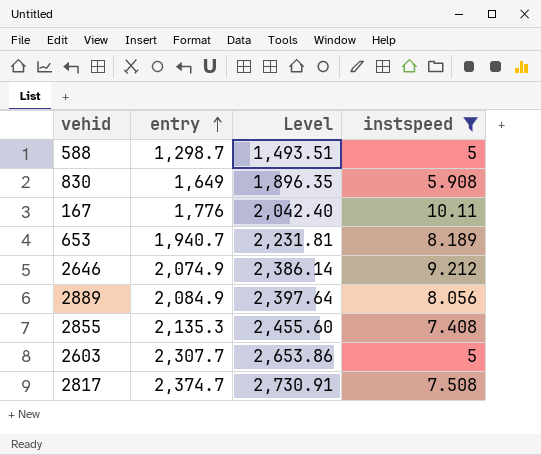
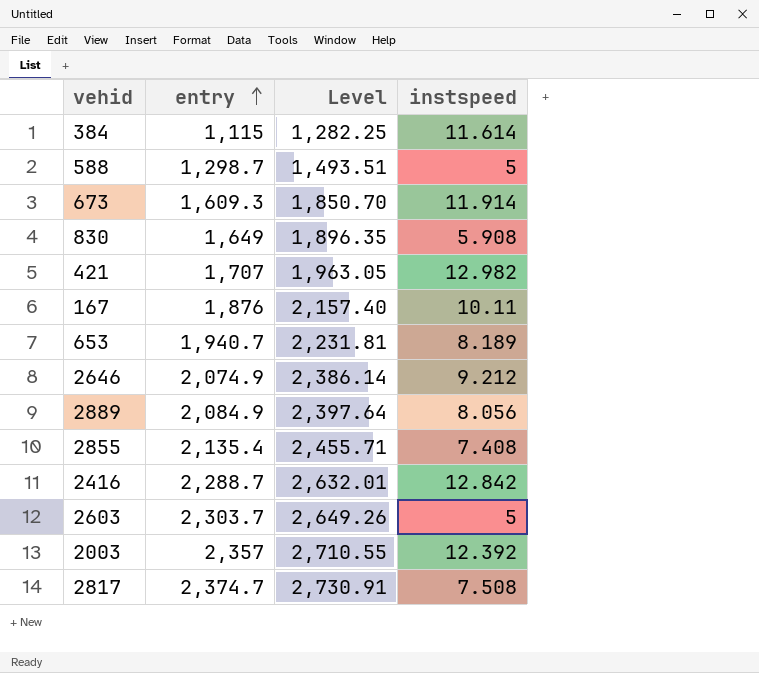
filter: instspeed <= 10.11 -> none
167 | entry: 1,776 -> 1,876
167 | Level: 2,042.40 -> 2,157.40
2855 | entry: 2,135.3 -> 2,135.4
2855 | Level: 2,455.60 -> 2,455.71
2603 | entry: 2,307.7 -> 2,303.7
2603 | Level: 2,653.86 -> 2,649.26

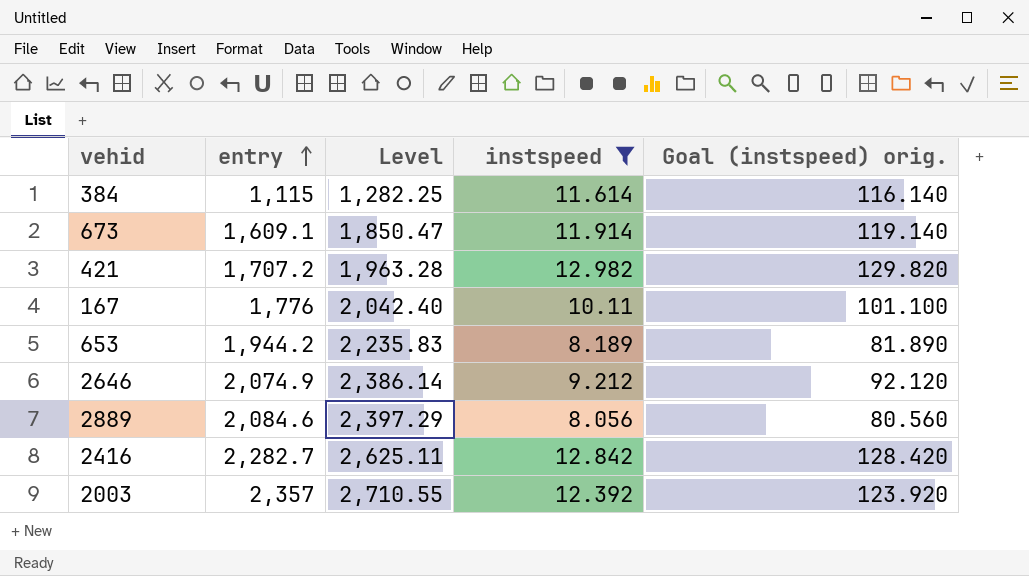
filter: none -> instspeed >= 8.056
column Goal (instspeed) orig. | formula: none -> [instspeed] * 10
673 | entry: 1,609.3 -> 1,609.1
673 | Level: 1,850.70 -> 1,850.47
421 | entry: 1,707 -> 1,707.2
421 | Level: 1,963.05 -> 1,963.28
167 | entry: 1,876 -> 1,776
167 | Level: 2,157.40 -> 2,042.40
653 | entry: 1,940.7 -> 1,944.2
653 | Level: 2,231.81 -> 2,235.83
2889 | entry: 2,084.9 -> 2,084.6
2889 | Level: 2,397.64 -> 2,397.29
2416 | entry: 2,288.7 -> 2,282.7
2416 | Level: 2,632.01 -> 2,625.11

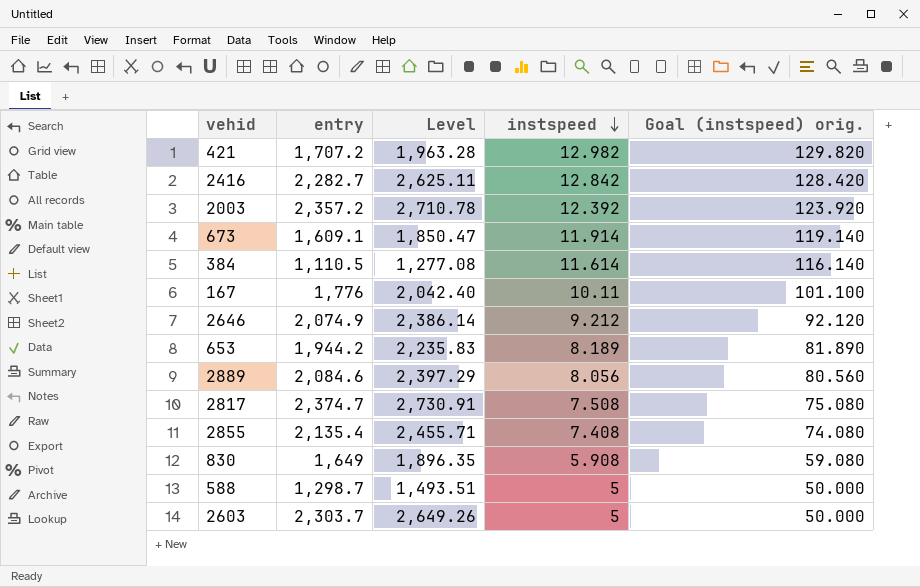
filter: instspeed >= 8.056 -> none
row order: entry ascending -> instspeed descending
2003 | entry: 2,357 -> 2,357.2
2003 | Level: 2,710.55 -> 2,710.78
384 | entry: 1,115 -> 1,110.5
384 | Level: 1,282.25 -> 1,277.08

